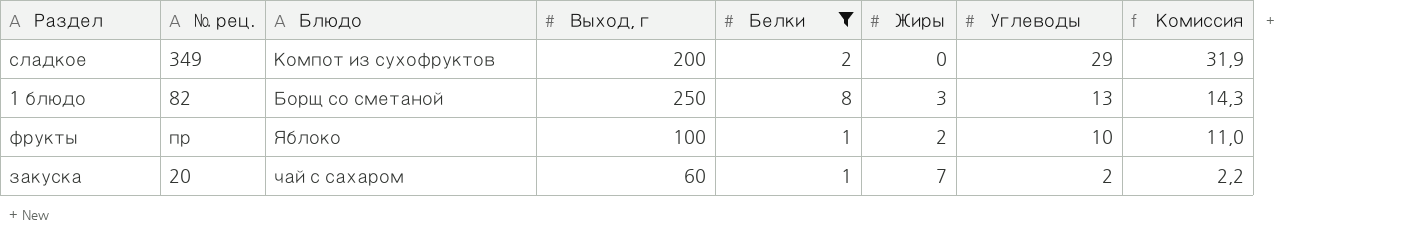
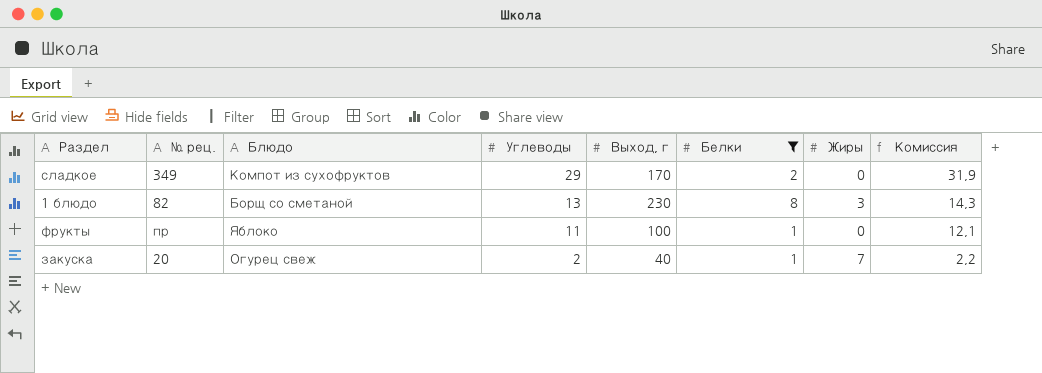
column Углеводы | position: 7 -> 4
сладкое | Выход, г: 200 -> 170
1 блюдо | Выход, г: 250 -> 230
фрукты | Углеводы: 10 -> 11
фрукты | Жиры: 2 -> 0
фрукты | Комиссия: 11,0 -> 12,1
закуска | Блюдо: чай с сахаром -> Огурец свеж
закуска | Выход, г: 60 -> 40

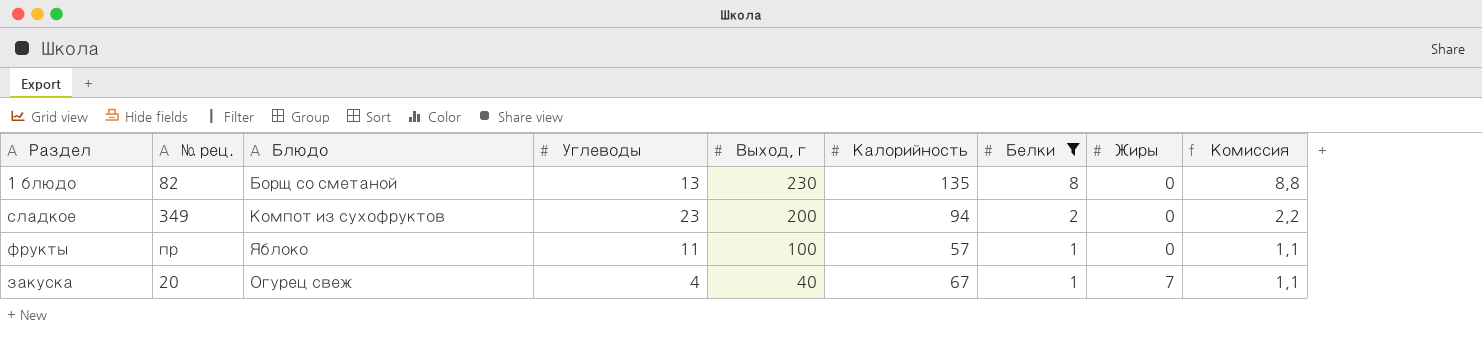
row order: Углеводы descending -> Выход, г descending
column Калорийность | position: none -> 6
column Комиссия | formula: [Углеводы] * 1,1 -> [Белки] * 1,1
1 блюдо | Жиры: 3 -> 0
сладкое | Углеводы: 29 -> 23
сладкое | Выход, г: 170 -> 200
закуска | Углеводы: 2 -> 4

